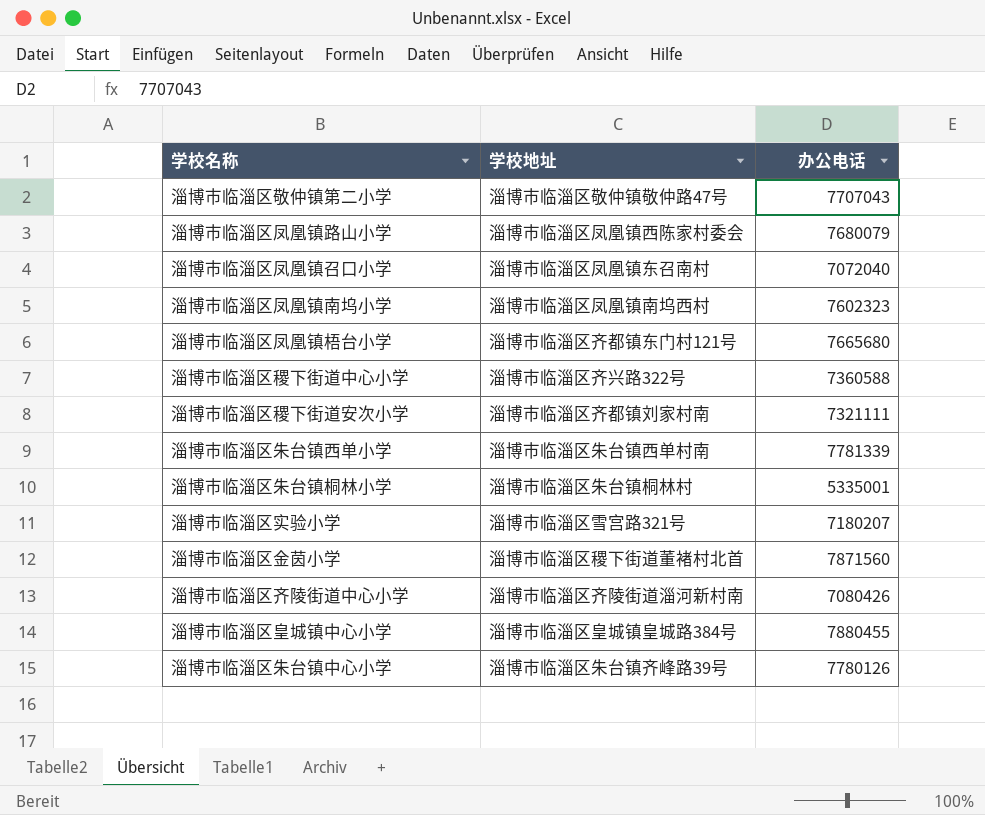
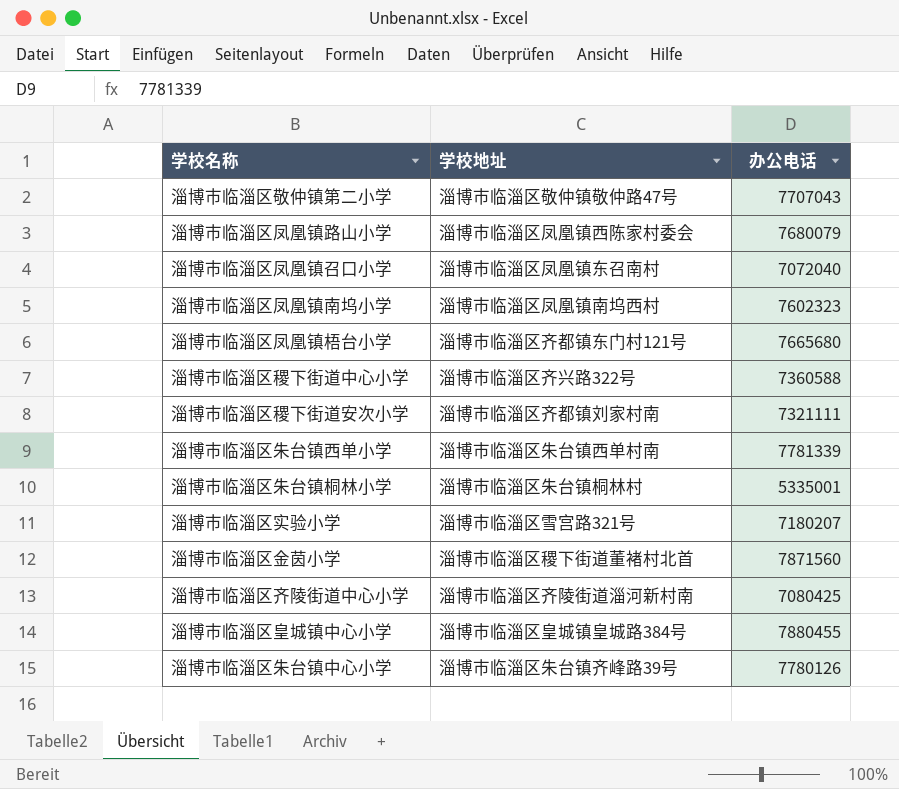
淄博市临淄区齐陵街道中心小学 | 办公电话: 7080426 -> 7080425

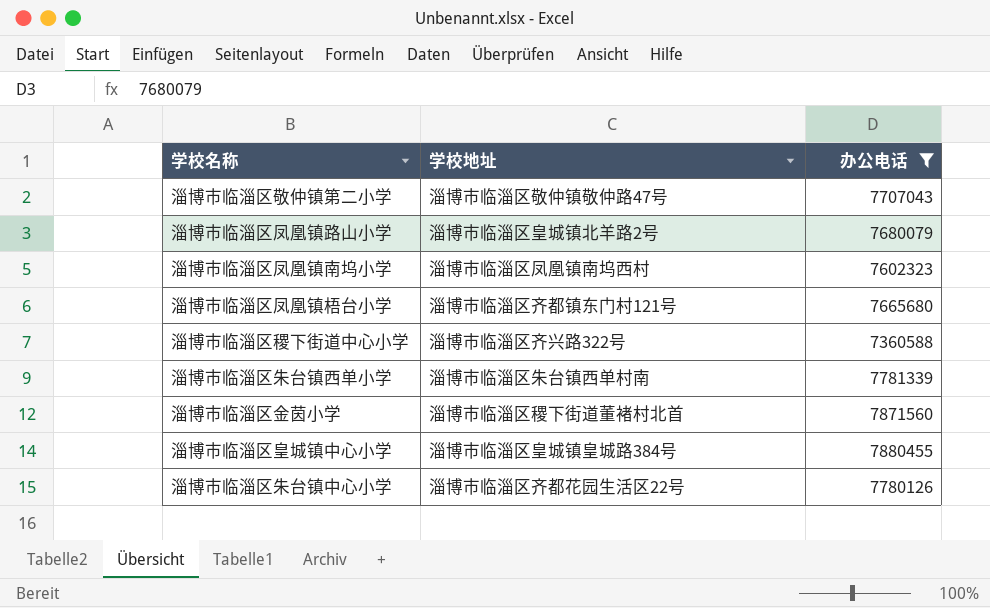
filter: none -> 办公电话 >= 7360588
淄博市临淄区凤凰镇路山小学 | 学校地址: 淄博市临淄区凤凰镇西陈家村委会 -> 淄博市临淄区皇城镇北羊路2号
淄博市临淄区朱台镇中心小学 | 学校地址: 淄博市临淄区朱台镇齐峰路39号 -> 淄博市临淄区齐都花园生活区22号

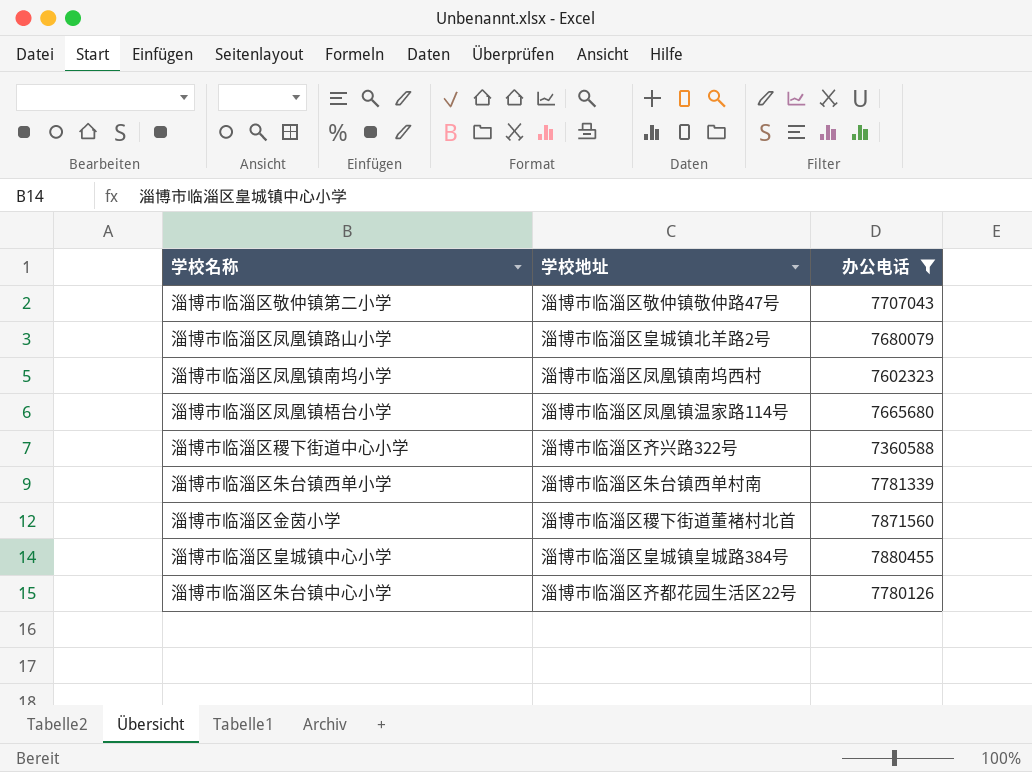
淄博市临淄区凤凰镇梧台小学 | 学校地址: 淄博市临淄区齐都镇东门村121号 -> 淄博市临淄区凤凰镇温家路114号

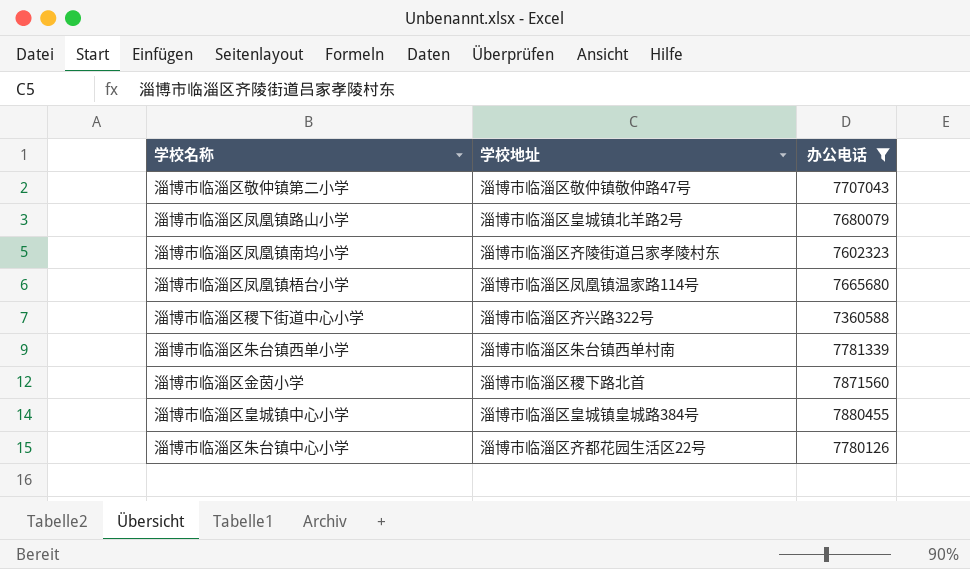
淄博市临淄区凤凰镇南坞小学 | 学校地址: 淄博市临淄区凤凰镇南坞西村 -> 淄博市临淄区齐陵街道吕家孝陵村东
淄博市临淄区金茵小学 | 学校地址: 淄博市临淄区稷下街道董褚村北首 -> 淄博市临淄区稷下路北首

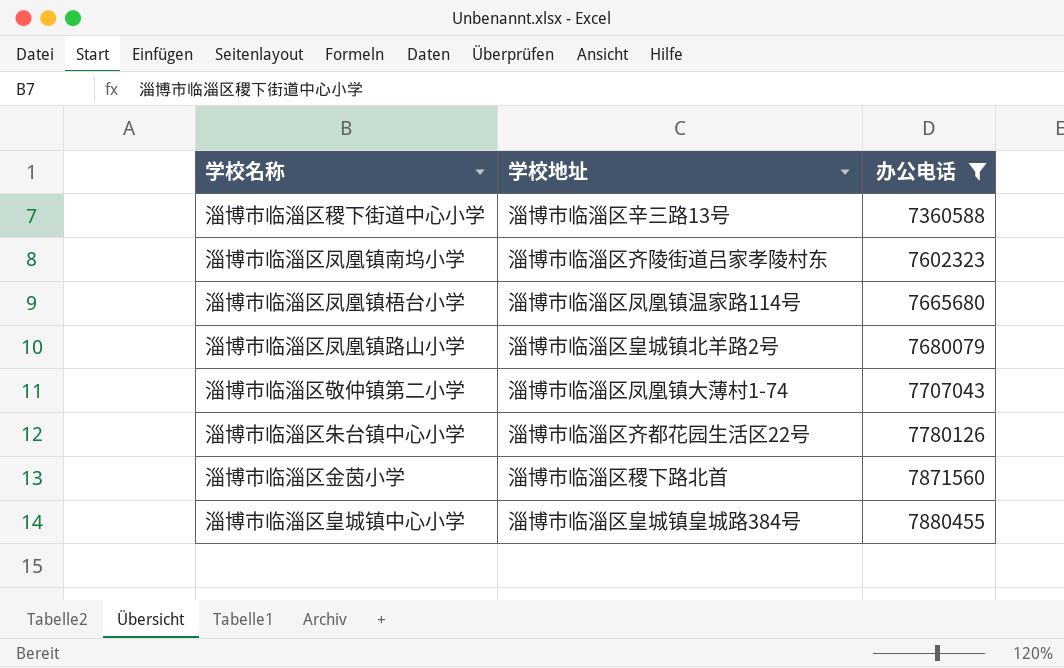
row order: none -> 办公电话 ascending
row 淄博市临淄区朱台镇西单小学: 淄博市临淄区朱台镇西单村南 | 7781339 -> none
淄博市临淄区稷下街道中心小学 | 学校地址: 淄博市临淄区齐兴路322号 -> 淄博市临淄区辛三路13号
淄博市临淄区敬仲镇第二小学 | 学校地址: 淄博市临淄区敬仲镇敬仲路47号 -> 淄博市临淄区凤凰镇大薄村1-74

